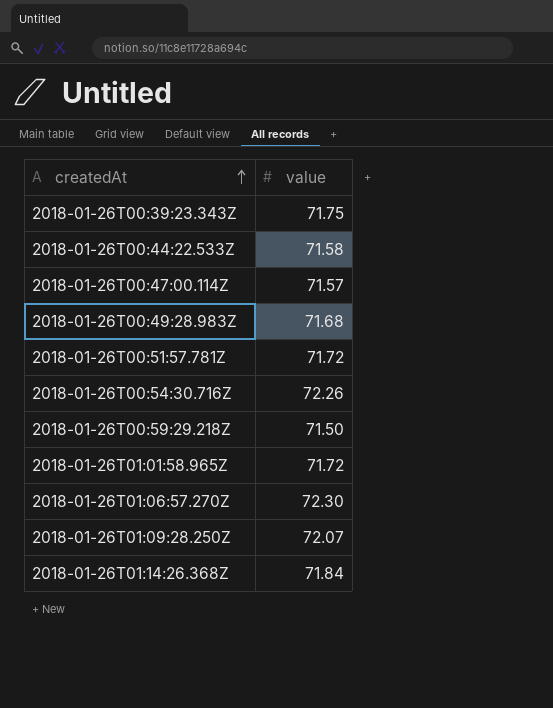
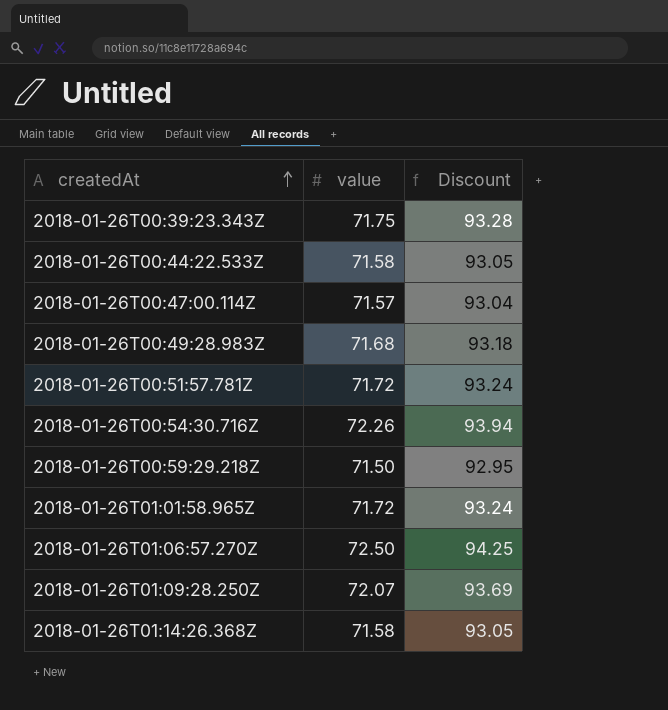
column Discount | formula: none -> [value] * 1.3
2018-01-26T01:06:57.270Z | value: 72.30 -> 72.50
2018-01-26T01:14:26.368Z | value: 71.84 -> 71.58

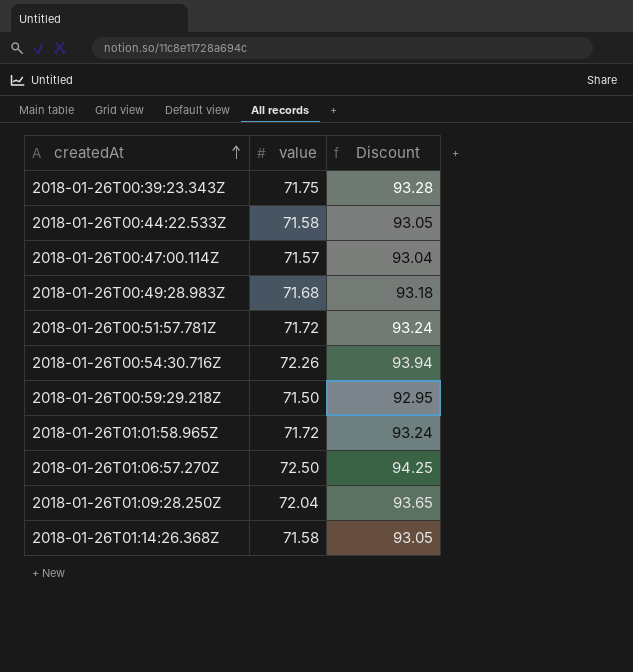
2018-01-26T01:09:28.250Z | value: 72.07 -> 72.04
2018-01-26T01:09:28.250Z | Discount: 93.69 -> 93.65

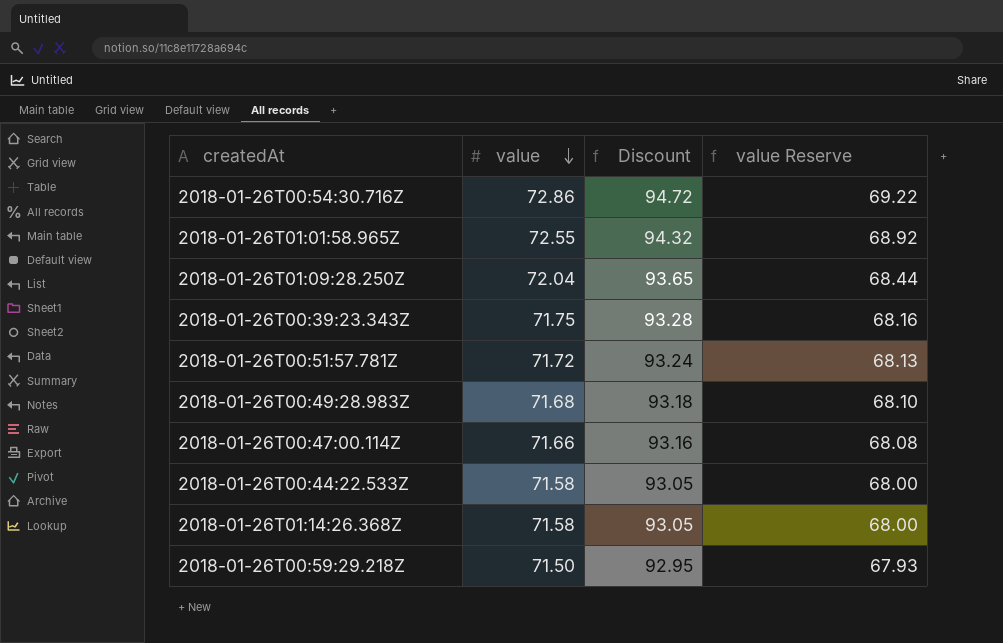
row order: createdAt ascending -> value descending
column value Reserve | formula: none -> [value] * 0.95
row 2018-01-26T01:06:57.270Z: 72.50 | 94.25 -> none
2018-01-26T00:54:30.716Z | value: 72.26 -> 72.86
2018-01-26T00:54:30.716Z | Discount: 93.94 -> 94.72
2018-01-26T01:01:58.965Z | value: 71.72 -> 72.55
2018-01-26T01:01:58.965Z | Discount: 93.24 -> 94.32
2018-01-26T00:47:00.114Z | value: 71.57 -> 71.66
2018-01-26T00:47:00.114Z | Discount: 93.04 -> 93.16

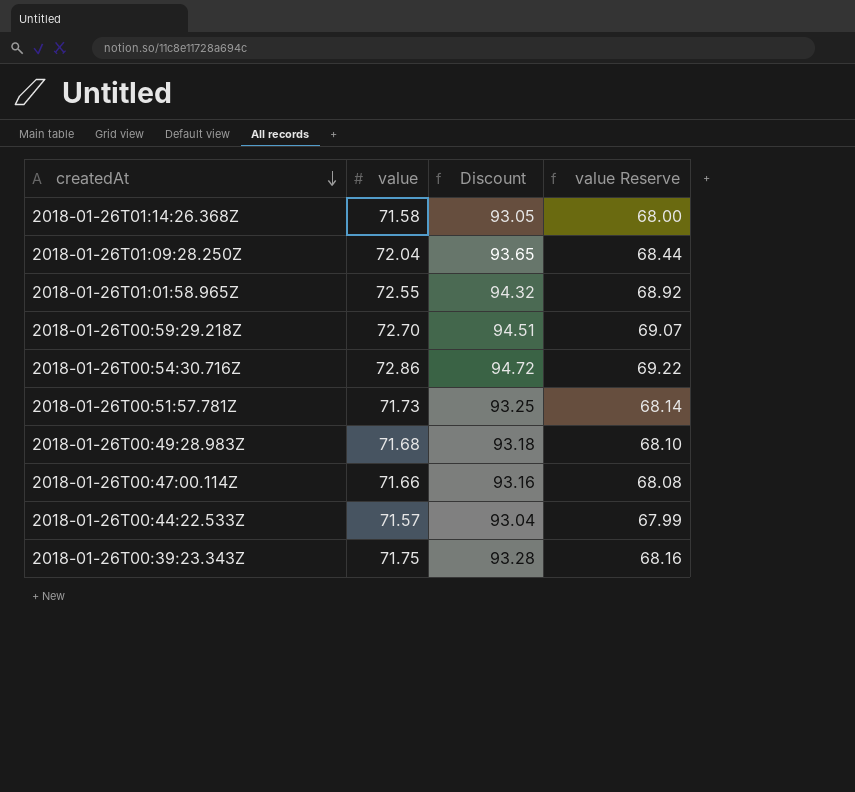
row order: value descending -> createdAt descending
2018-01-26T00:59:29.218Z | value: 71.50 -> 72.70
2018-01-26T00:59:29.218Z | Discount: 92.95 -> 94.51
2018-01-26T00:59:29.218Z | value Reserve: 67.93 -> 69.07
2018-01-26T00:51:57.781Z | value: 71.72 -> 71.73
2018-01-26T00:51:57.781Z | Discount: 93.24 -> 93.25
2018-01-26T00:51:57.781Z | value Reserve: 68.13 -> 68.14
2018-01-26T00:44:22.533Z | value: 71.58 -> 71.57
2018-01-26T00:44:22.533Z | Discount: 93.05 -> 93.04
2018-01-26T00:44:22.533Z | value Reserve: 68.00 -> 67.99

